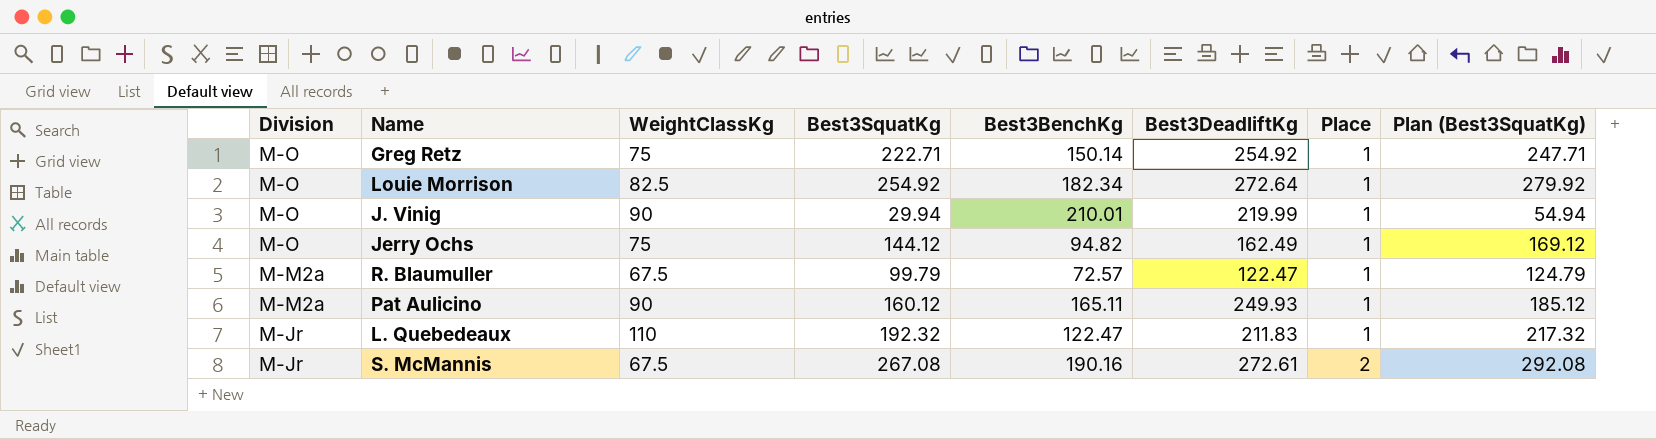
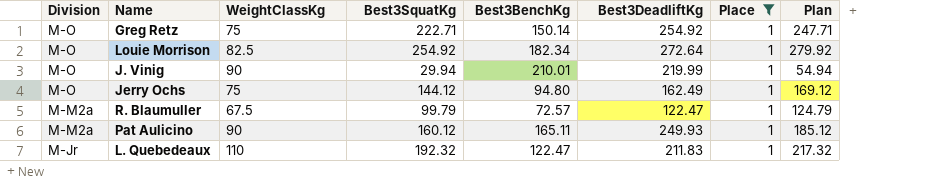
filter: none -> Place = 1
column name: Plan (Best3SquatKg) -> Plan
Jerry Ochs | Best3BenchKg: 94.82 -> 94.80

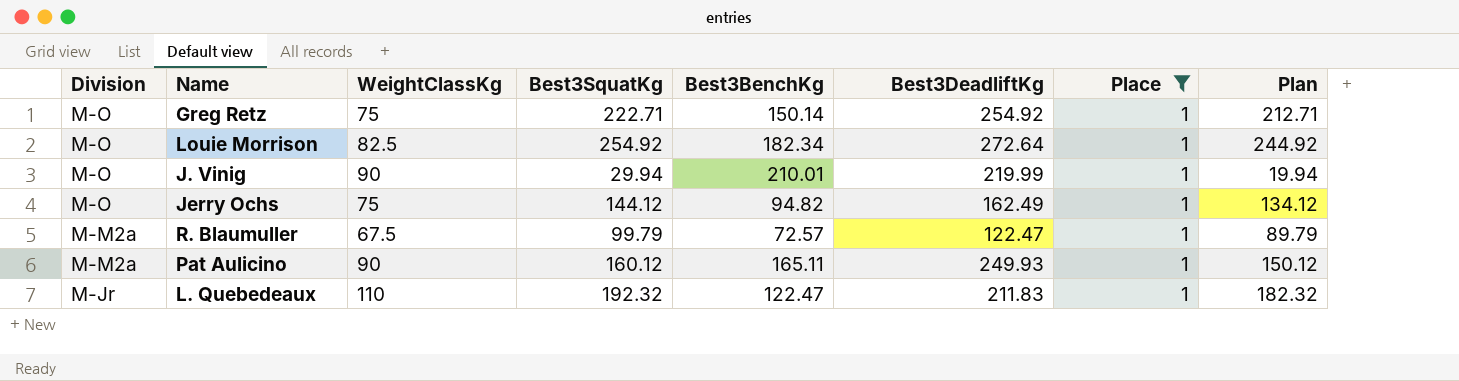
column Plan | formula: [Best3SquatKg] + 25 -> [Best3SquatKg] - 10
Jerry Ochs | Best3BenchKg: 94.80 -> 94.82

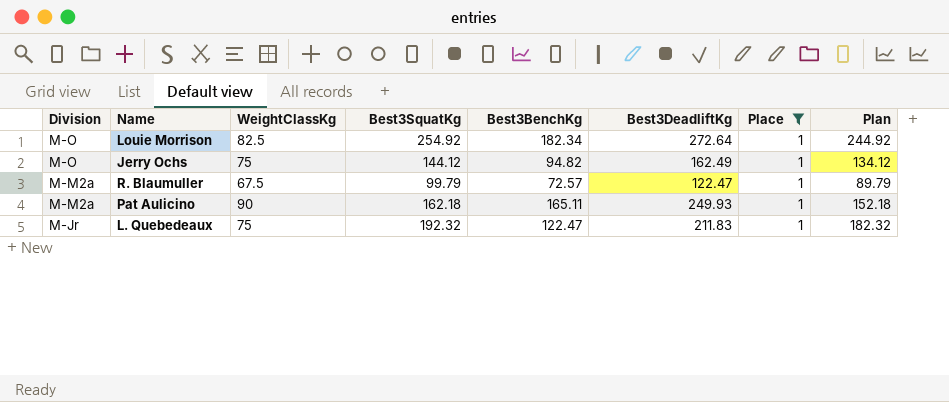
row Greg Retz: M-O | 75 | 222.71 | 150.14 | 254.92 | 1 | 212.71 -> none
row J. Vinig: M-O | 90 | 29.94 | 210.01 | 219.99 | 1 | 19.94 -> none
Pat Aulicino | Best3SquatKg: 160.12 -> 162.18
Pat Aulicino | Plan: 150.12 -> 152.18
L. Quebedeaux | WeightClassKg: 110 -> 75

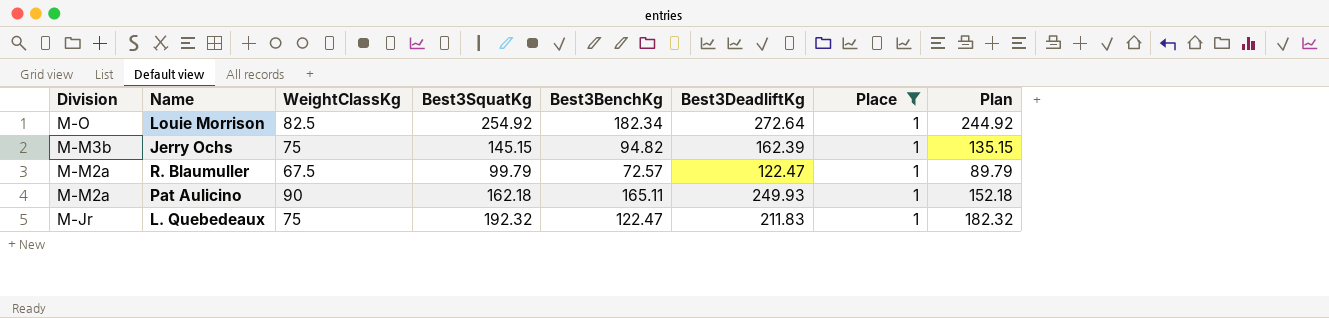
Jerry Ochs | Division: M-O -> M-M3b
Jerry Ochs | Best3SquatKg: 144.12 -> 145.15
Jerry Ochs | Best3DeadliftKg: 162.49 -> 162.39
Jerry Ochs | Plan: 134.12 -> 135.15

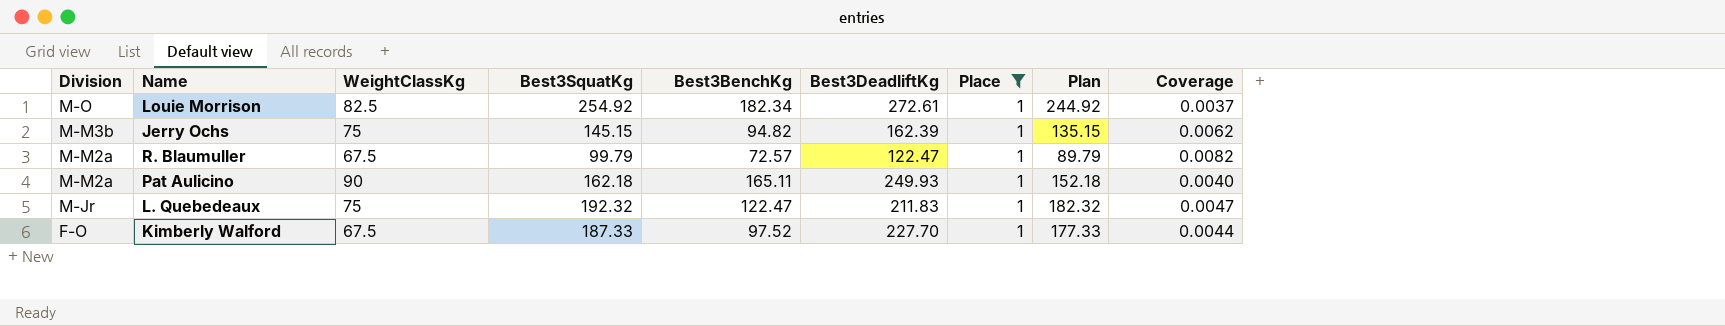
column Coverage | formula: none -> [Place] / [Best3DeadliftKg]
Louie Morrison | Best3DeadliftKg: 272.64 -> 272.61
row Kimberly Walford: none -> F-O | 67.5 | 187.33 | 97.52 | 227.70 | 1 | 177.33 | 0.0044

